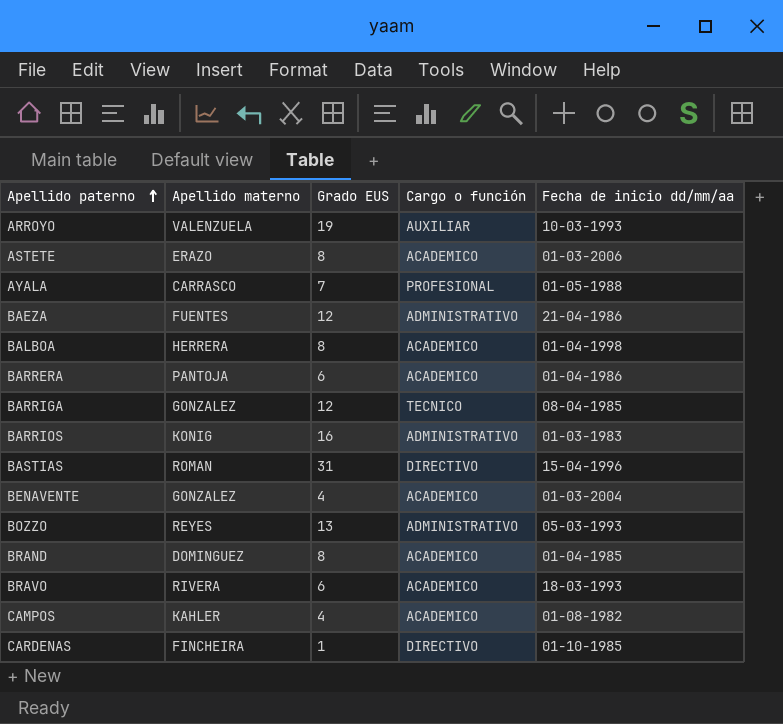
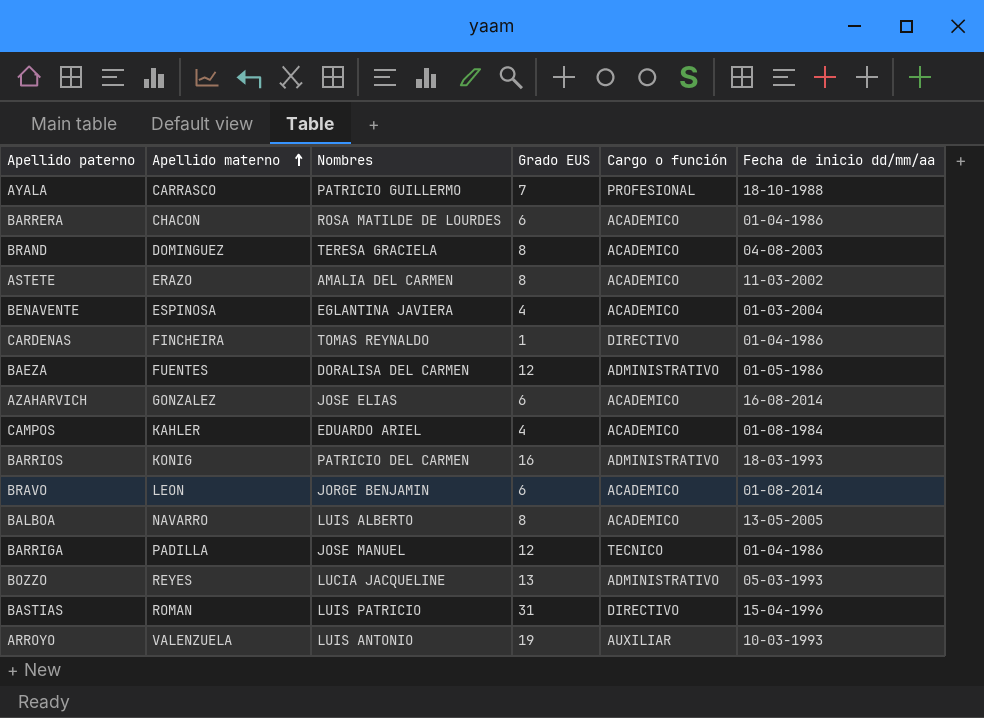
row order: Apellido paterno ascending -> Apellido materno ascending
column Nombres | position: none -> 3
AYALA | Fecha de inicio dd/mm/aa: 01-05-1988 -> 18-10-1988
BARRERA | Apellido materno: PANTOJA -> CHACON
BRAND | Fecha de inicio dd/mm/aa: 01-04-1985 -> 04-08-2003
ASTETE | Fecha de inicio dd/mm/aa: 01-03-2006 -> 11-03-2002
BENAVENTE | Apellido materno: GONZALEZ -> ESPINOSA
CARDENAS | Fecha de inicio dd/mm/aa: 01-10-1985 -> 01-04-1986
BAEZA | Fecha de inicio dd/mm/aa: 21-04-1986 -> 01-05-1986
row AZAHARVICH: none -> GONZALEZ | JOSE ELIAS | 6 | ACADEMICO | 16-08-2014
CAMPOS | Fecha de inicio dd/mm/aa: 01-08-1982 -> 01-08-1984
BARRIOS | Fecha de inicio dd/mm/aa: 01-03-1983 -> 18-03-1993
BRAVO | Apellido materno: RIVERA -> LEON
BRAVO | Fecha de inicio dd/mm/aa: 18-03-1993 -> 01-08-2014
BALBOA | Apellido materno: HERRERA -> NAVARRO
BALBOA | Fecha de inicio dd/mm/aa: 01-04-1998 -> 13-05-2005
BARRIGA | Apellido materno: GONZALEZ -> PADILLA
BARRIGA | Fecha de inicio dd/mm/aa: 08-04-1985 -> 01-04-1986

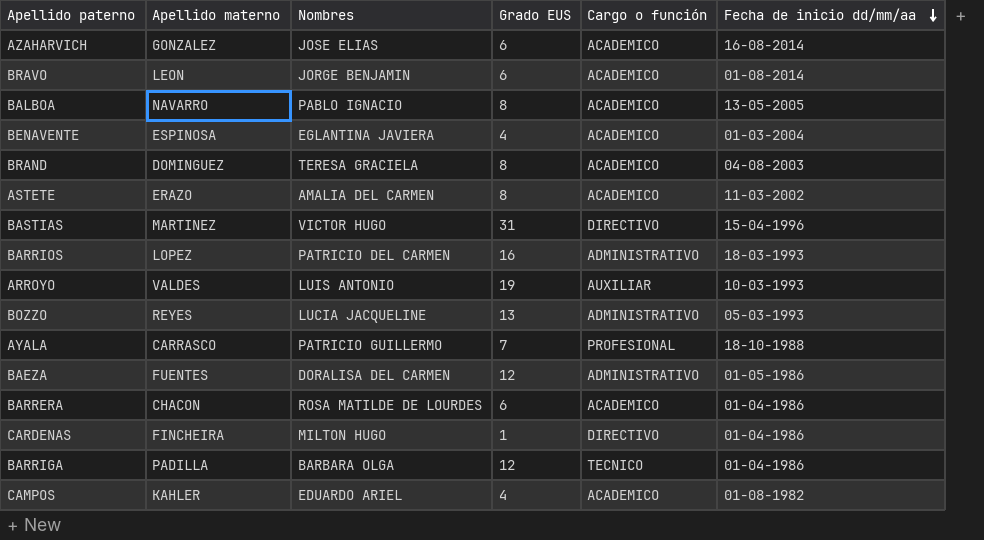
row order: Apellido materno ascending -> Fecha de inicio dd/mm/aa descending
BALBOA | Nombres: LUIS ALBERTO -> PABLO IGNACIO
BASTIAS | Apellido materno: ROMAN -> MARTINEZ
BASTIAS | Nombres: LUIS PATRICIO -> VICTOR HUGO
BARRIOS | Apellido materno: KONIG -> LOPEZ
ARROYO | Apellido materno: VALENZUELA -> VALDES
CARDENAS | Nombres: TOMAS REYNALDO -> MILTON HUGO
BARRIGA | Nombres: JOSE MANUEL -> BARBARA OLGA
CAMPOS | Fecha de inicio dd/mm/aa: 01-08-1984 -> 01-08-1982

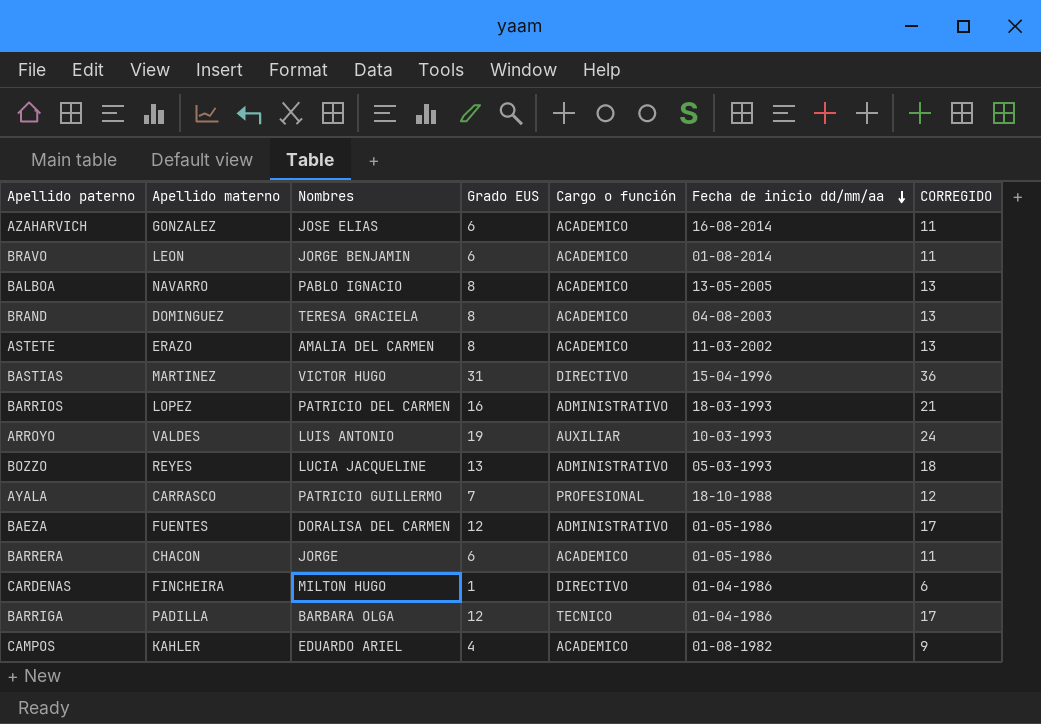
column CORREGIDO | formula: none -> [Grado EUS] + 5
row BENAVENTE: ESPINOSA | EGLANTINA JAVIERA | 4 | ACADEMICO | 01-03-2004 -> none
BARRERA | Nombres: ROSA MATILDE DE LOURDES -> JORGE
BARRERA | Fecha de inicio dd/mm/aa: 01-04-1986 -> 01-05-1986

